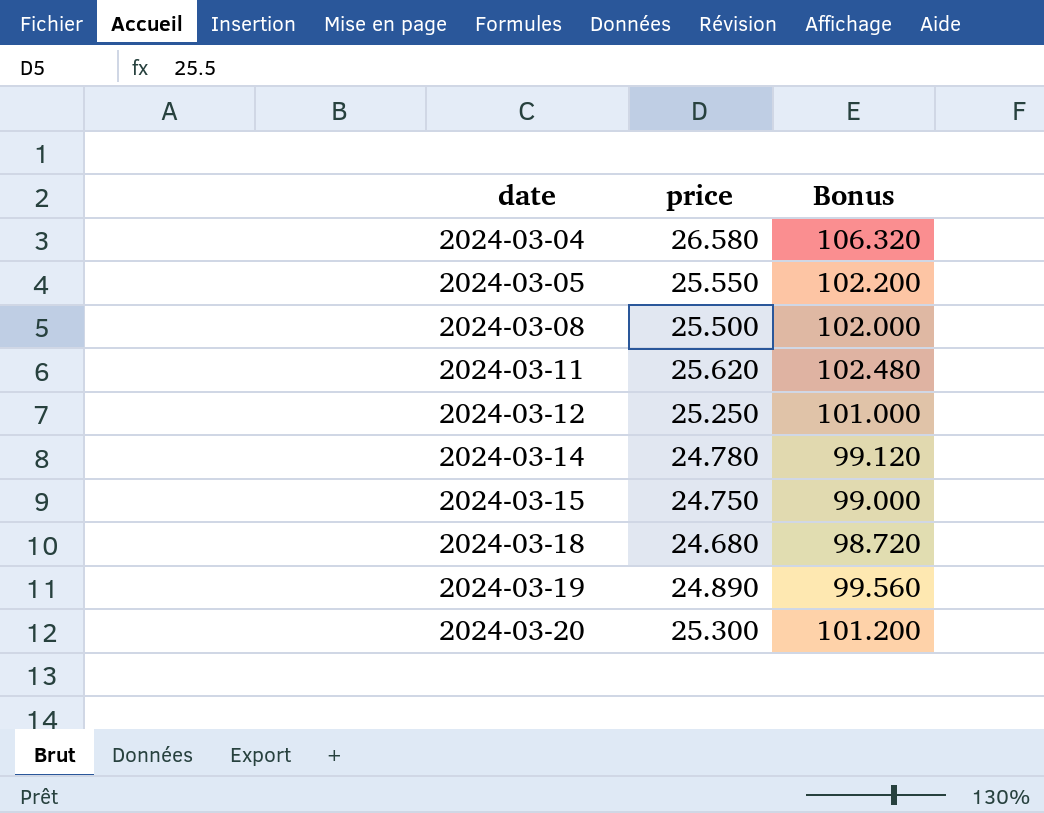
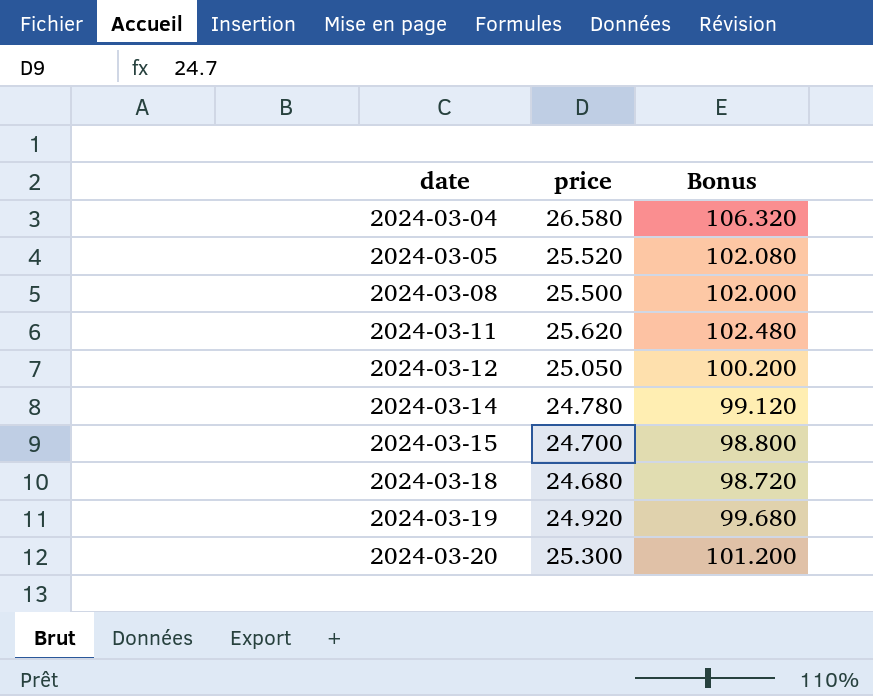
2024-03-05 | price: 25.550 -> 25.520
2024-03-05 | Bonus: 102.200 -> 102.080
2024-03-12 | price: 25.250 -> 25.050
2024-03-12 | Bonus: 101.000 -> 100.200
2024-03-15 | price: 24.750 -> 24.700
2024-03-15 | Bonus: 99.000 -> 98.800
2024-03-19 | price: 24.890 -> 24.920
2024-03-19 | Bonus: 99.560 -> 99.680

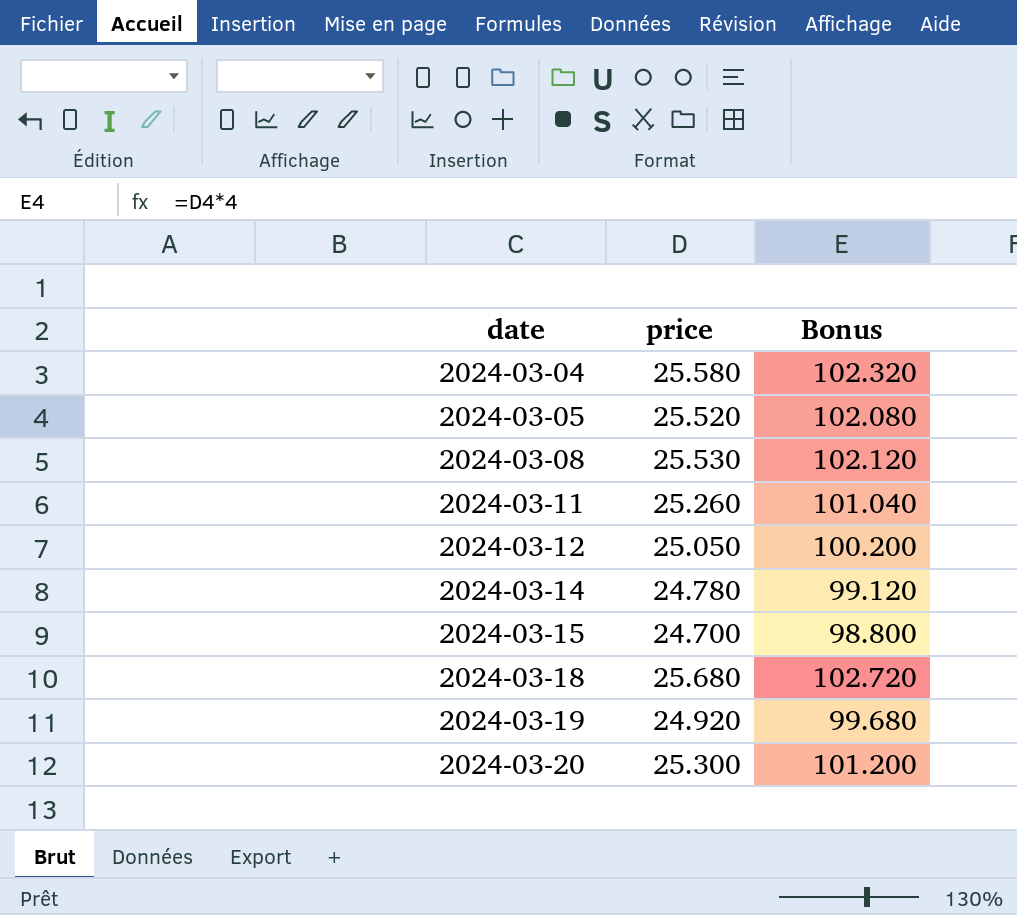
2024-03-04 | price: 26.580 -> 25.580
2024-03-04 | Bonus: 106.320 -> 102.320
2024-03-08 | price: 25.500 -> 25.530
2024-03-08 | Bonus: 102.000 -> 102.120
2024-03-11 | price: 25.620 -> 25.260
2024-03-11 | Bonus: 102.480 -> 101.040
2024-03-18 | price: 24.680 -> 25.680
2024-03-18 | Bonus: 98.720 -> 102.720

